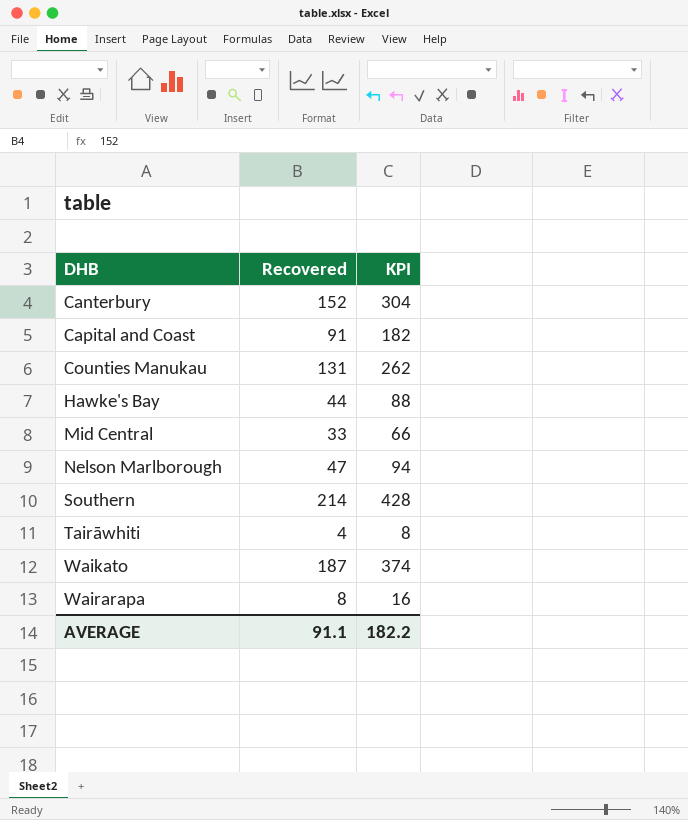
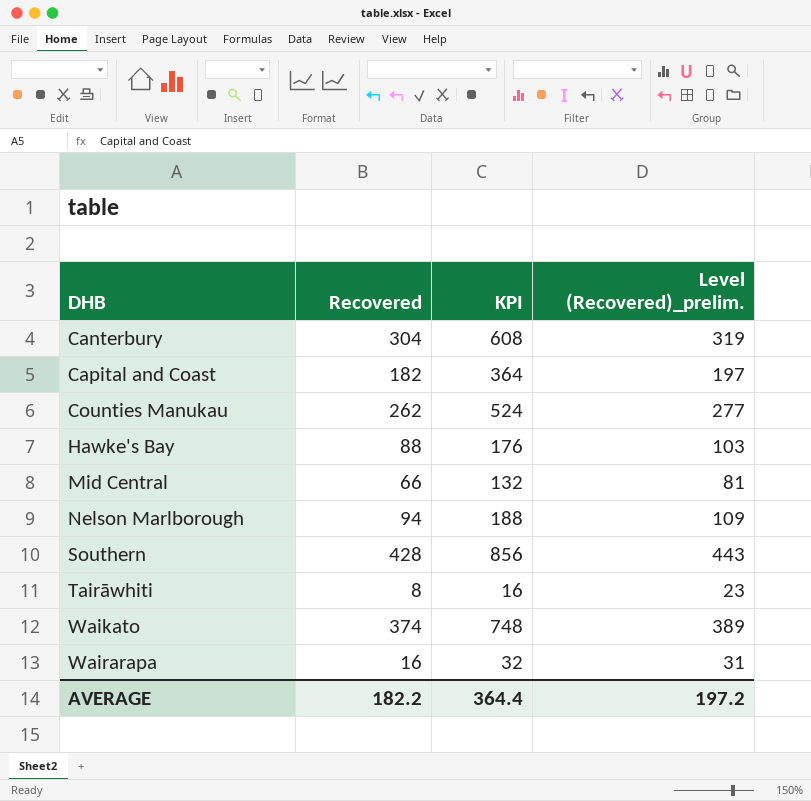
column Level (Recovered)_prelim. | formula: none -> [Recovered] + 15
Canterbury | Recovered: 152 -> 304
Canterbury | KPI: 304 -> 608
Capital and Coast | Recovered: 91 -> 182
Capital and Coast | KPI: 182 -> 364
Counties Manukau | Recovered: 131 -> 262
Counties Manukau | KPI: 262 -> 524
Hawke's Bay | Recovered: 44 -> 88
Hawke's Bay | KPI: 88 -> 176
Mid Central | Recovered: 33 -> 66
Mid Central | KPI: 66 -> 132
Nelson Marlborough | Recovered: 47 -> 94
Nelson Marlborough | KPI: 94 -> 188
Southern | Recovered: 214 -> 428
Southern | KPI: 428 -> 856
Tairāwhiti | Recovered: 4 -> 8
Tairāwhiti | KPI: 8 -> 16
Waikato | Recovered: 187 -> 374
Waikato | KPI: 374 -> 748
Wairarapa | Recovered: 8 -> 16
Wairarapa | KPI: 16 -> 32
AVERAGE | Recovered: 91.1 -> 182.2
AVERAGE | KPI: 182.2 -> 364.4

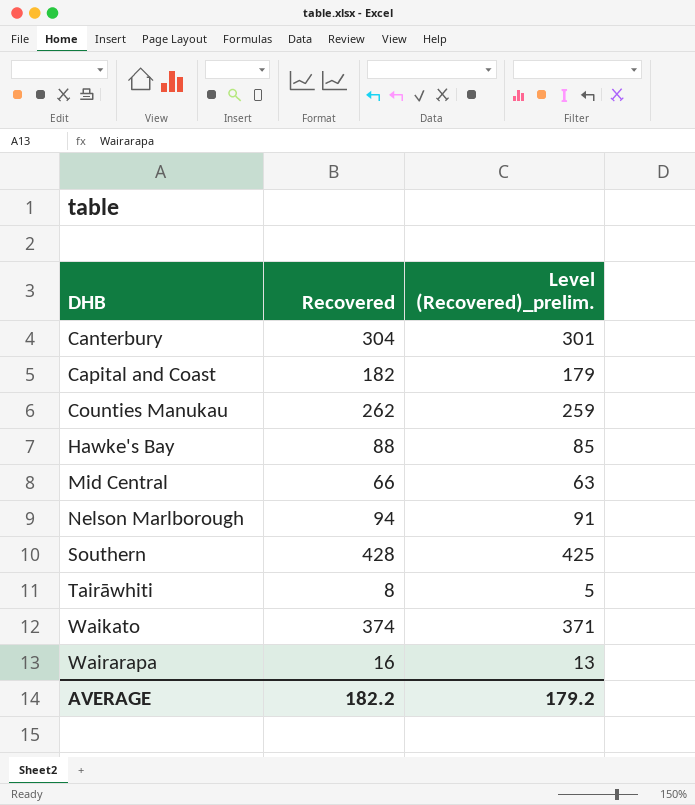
column KPI | formula: [Recovered] * 2 -> none
column Level (Recovered)_prelim. | formula: [Recovered] + 15 -> [Recovered] - 3
AVERAGE | Level (Recovered)_prelim.: 197.2 -> 179.2

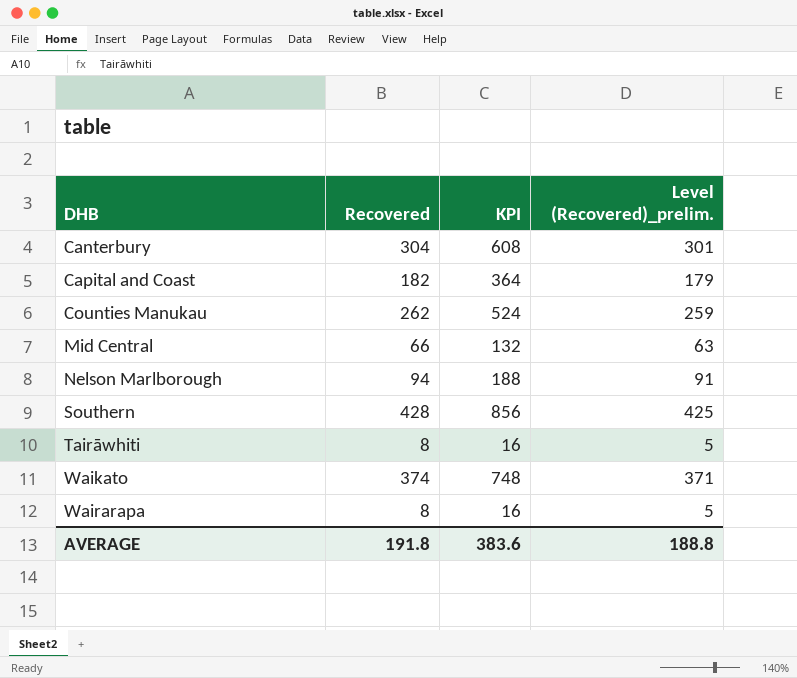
column KPI | formula: none -> [Recovered] * 2
row Hawke's Bay: 88 | 85 -> none
Wairarapa | Recovered: 16 -> 8
Wairarapa | Level (Recovered)_prelim.: 13 -> 5
AVERAGE | Recovered: 182.2 -> 191.8
AVERAGE | Level (Recovered)_prelim.: 179.2 -> 188.8

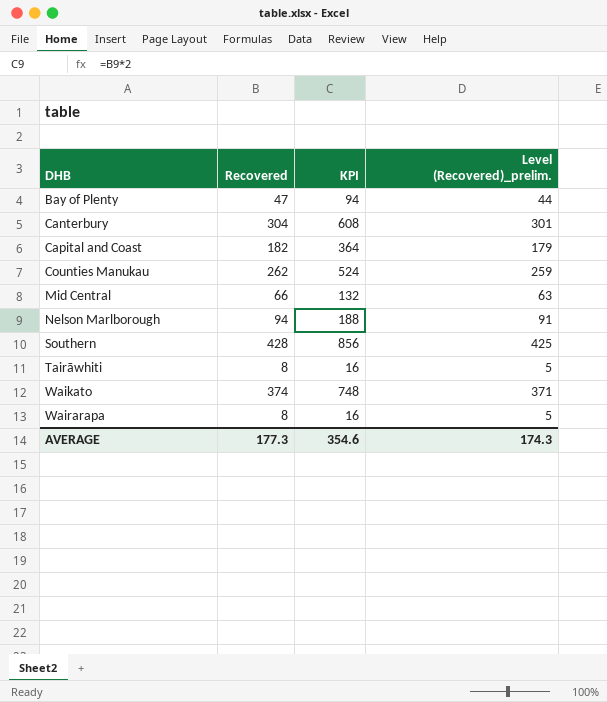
row Bay of Plenty: none -> 47 | 94 | 44
AVERAGE | Recovered: 191.8 -> 177.3
AVERAGE | KPI: 383.6 -> 354.6
AVERAGE | Level (Recovered)_prelim.: 188.8 -> 174.3

